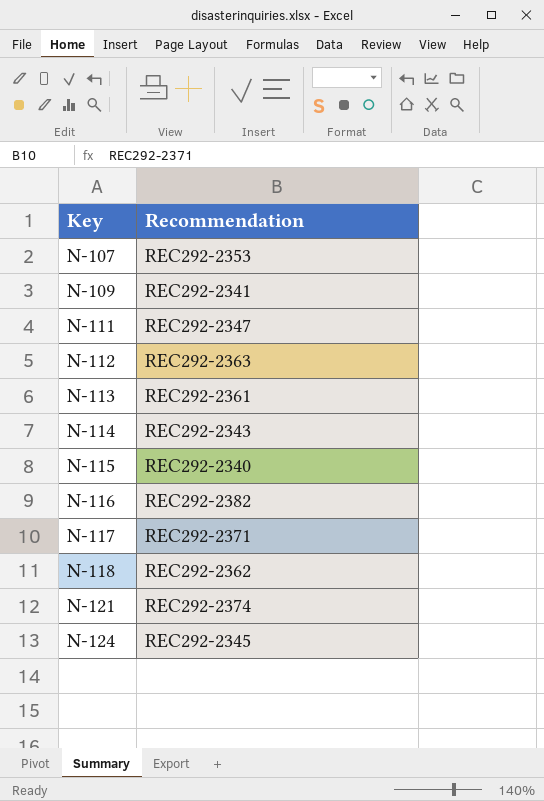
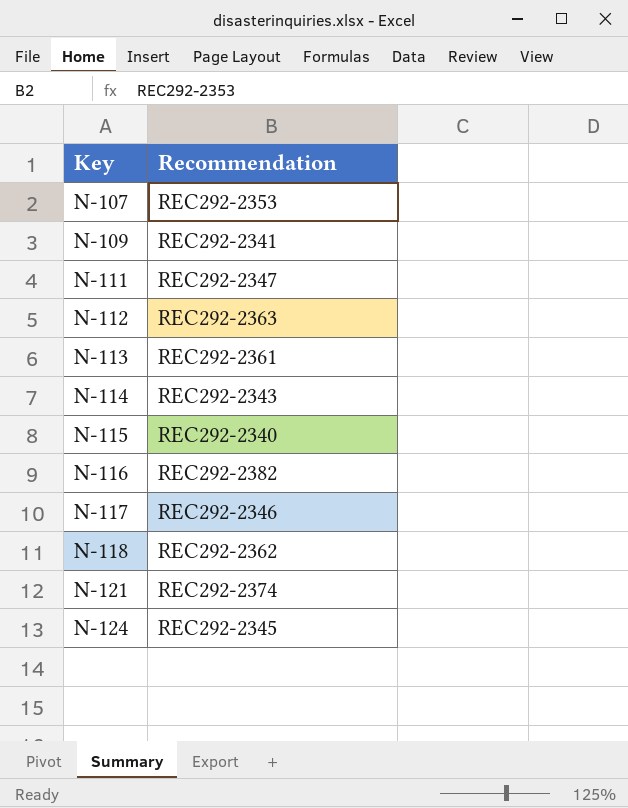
N-117 | Recommendation: REC292-2371 -> REC292-2346

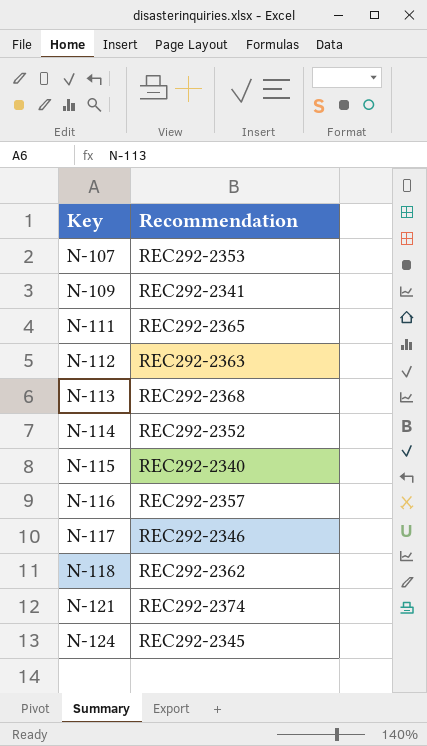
N-111 | Recommendation: REC292-2347 -> REC292-2365
N-113 | Recommendation: REC292-2361 -> REC292-2368
N-114 | Recommendation: REC292-2343 -> REC292-2352
N-116 | Recommendation: REC292-2382 -> REC292-2357

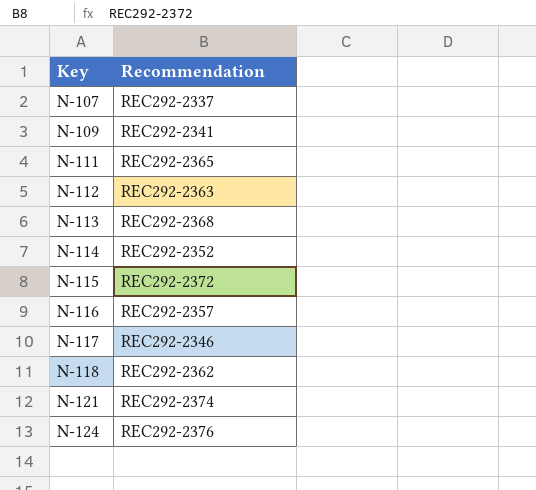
N-107 | Recommendation: REC292-2353 -> REC292-2337
N-115 | Recommendation: REC292-2340 -> REC292-2372
N-124 | Recommendation: REC292-2345 -> REC292-2376

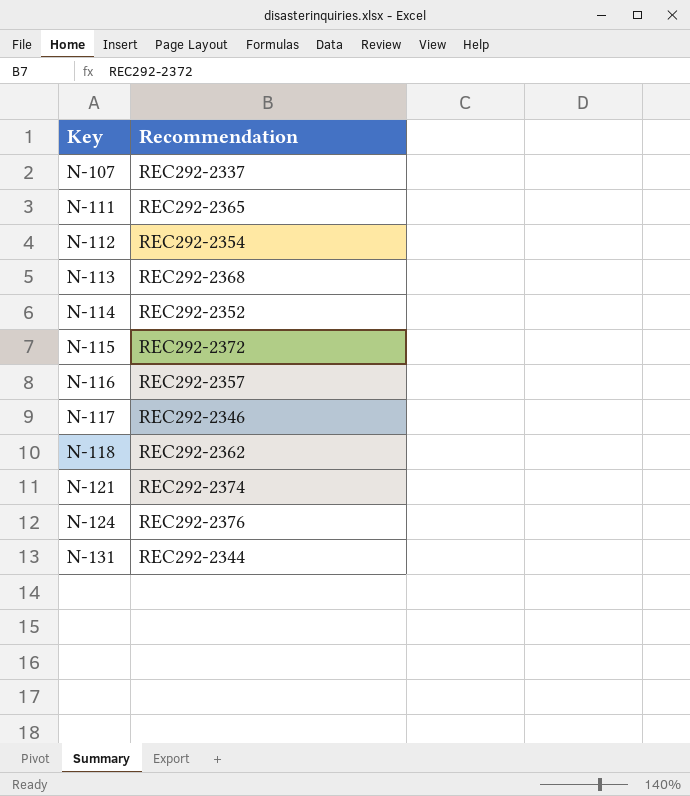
row N-109: REC292-2341 -> none
N-112 | Recommendation: REC292-2363 -> REC292-2354
row N-131: none -> REC292-2344

